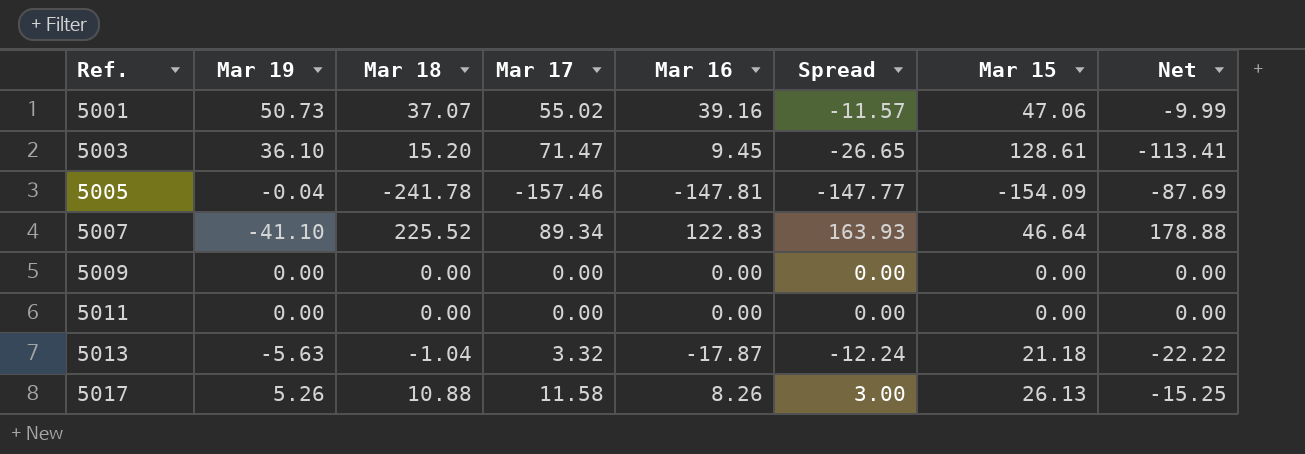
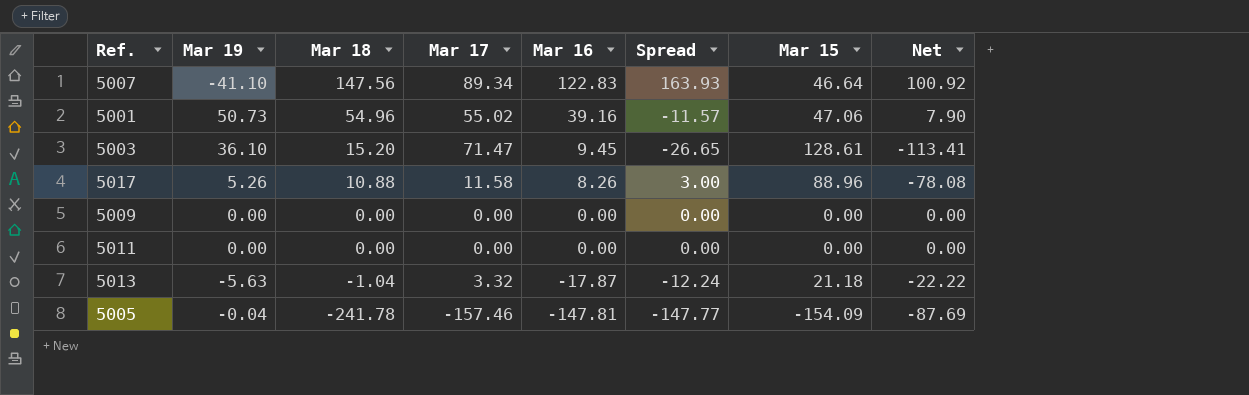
row order: Ref. ascending -> Mar 18 descending
5007 | Mar 18: 225.52 -> 147.56
5007 | Net: 178.88 -> 100.92
5001 | Mar 18: 37.07 -> 54.96
5001 | Net: -9.99 -> 7.90
5017 | Mar 15: 26.13 -> 88.96
5017 | Net: -15.25 -> -78.08

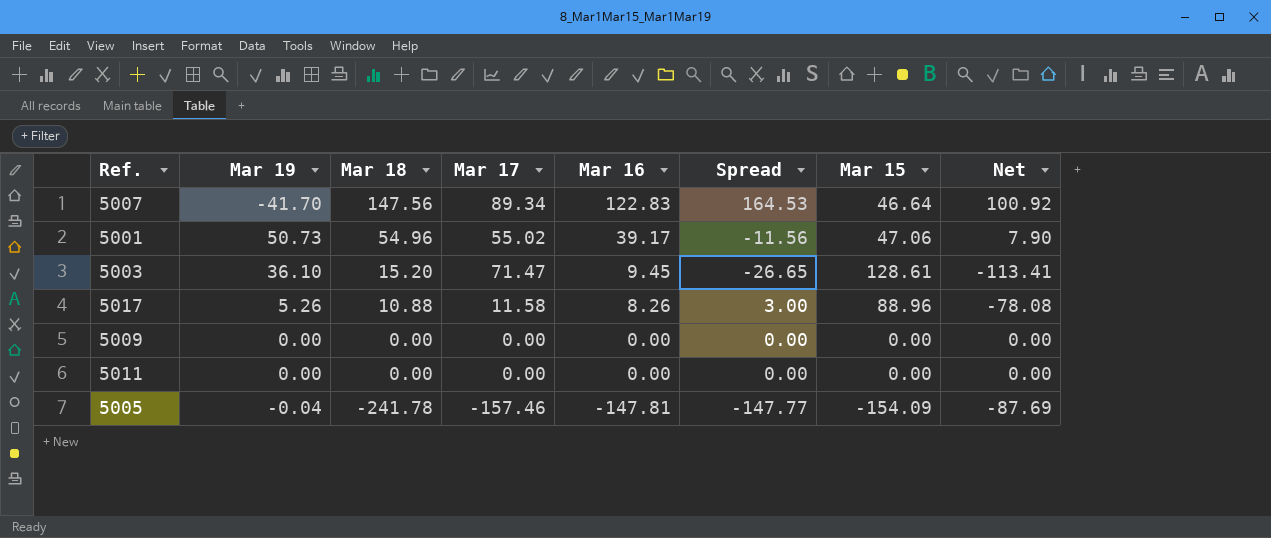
row 5013: -5.63 | -1.04 | 3.32 | -17.87 | -12.24 | 21.18 | -22.22 -> none
5007 | Mar 19: -41.10 -> -41.70
5007 | Spread: 163.93 -> 164.53
5001 | Mar 16: 39.16 -> 39.17
5001 | Spread: -11.57 -> -11.56

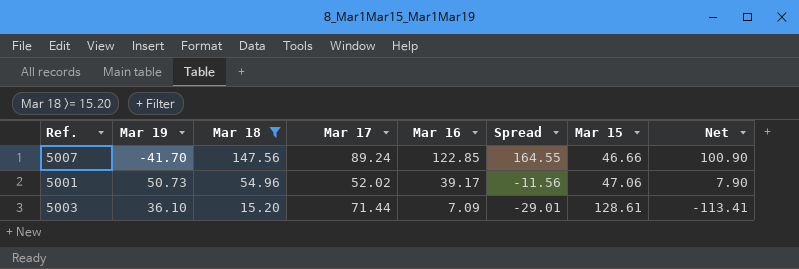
filter: none -> Mar 18 >= 15.20
5007 | Mar 17: 89.34 -> 89.24
5007 | Mar 16: 122.83 -> 122.85
5007 | Spread: 164.53 -> 164.55
5007 | Mar 15: 46.64 -> 46.66
5007 | Net: 100.92 -> 100.90
5001 | Mar 17: 55.02 -> 52.02
5003 | Mar 17: 71.47 -> 71.44
5003 | Mar 16: 9.45 -> 7.09
5003 | Spread: -26.65 -> -29.01

